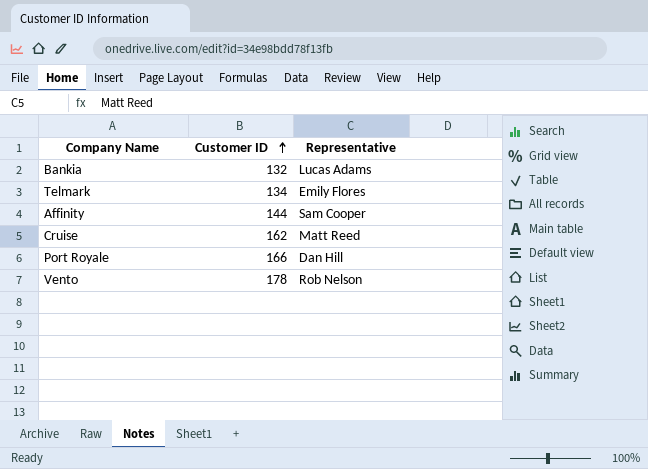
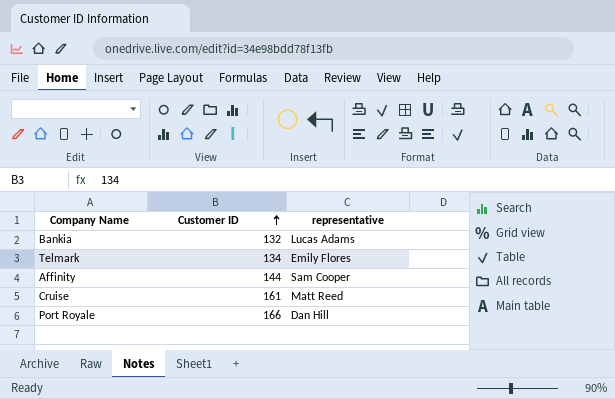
column name: Representative -> representative
row Vento: 178 | Rob Nelson -> none
Cruise | Customer ID: 162 -> 161

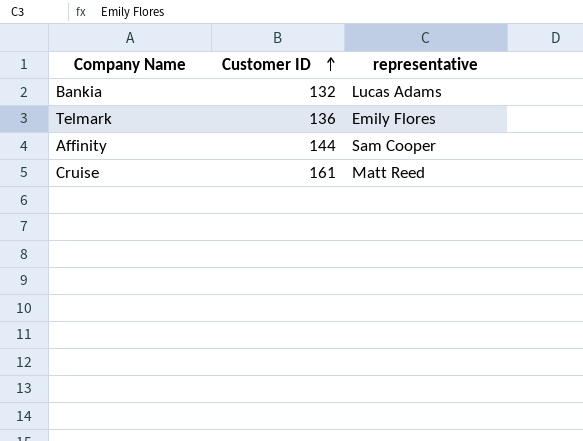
row Port Royale: 166 | Dan Hill -> none
Telmark | Customer ID: 134 -> 136

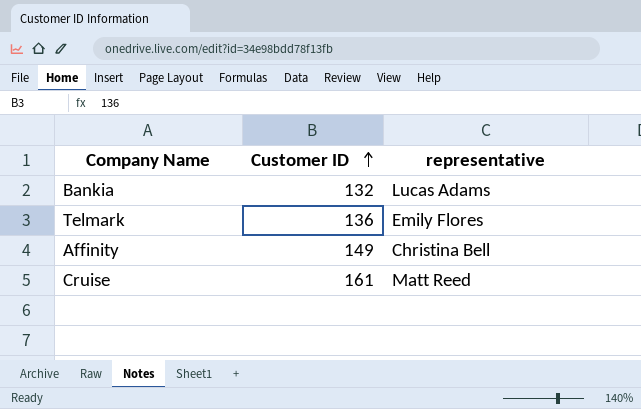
Affinity | Customer ID: 144 -> 149
Affinity | representative: Sam Cooper -> Christina Bell

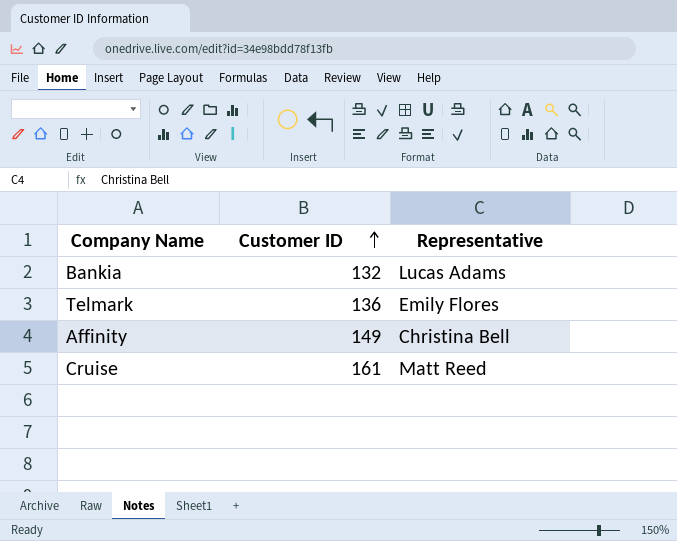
column name: representative -> Representative

